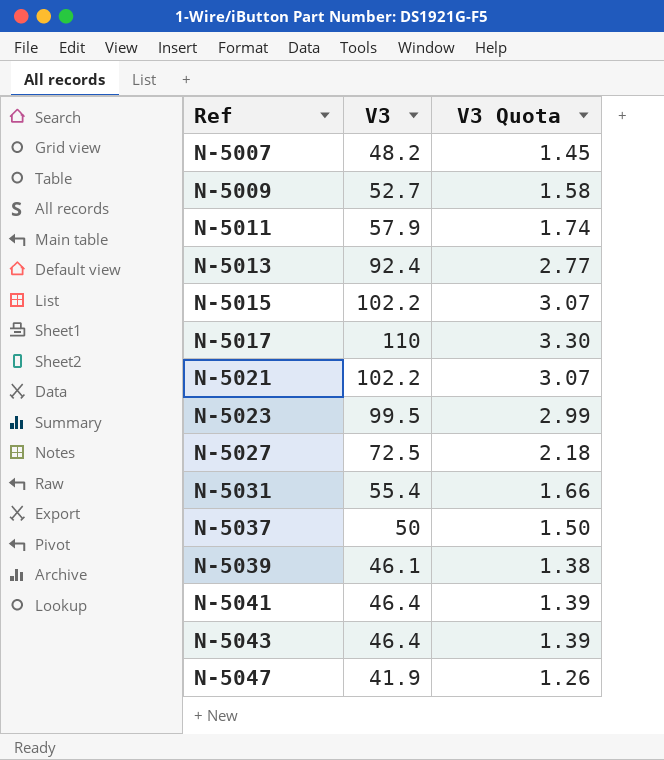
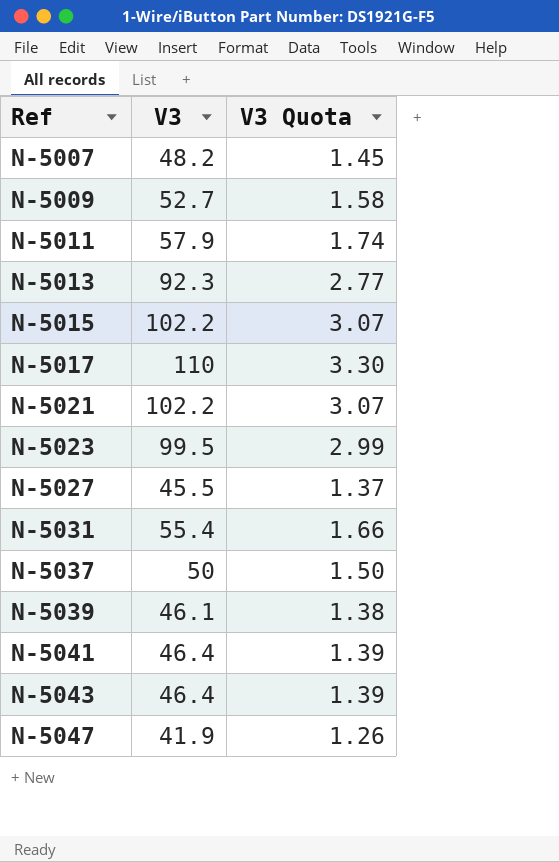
N-5013 | V3: 92.4 -> 92.3
N-5027 | V3: 72.5 -> 45.5
N-5027 | V3 Quota: 2.18 -> 1.37

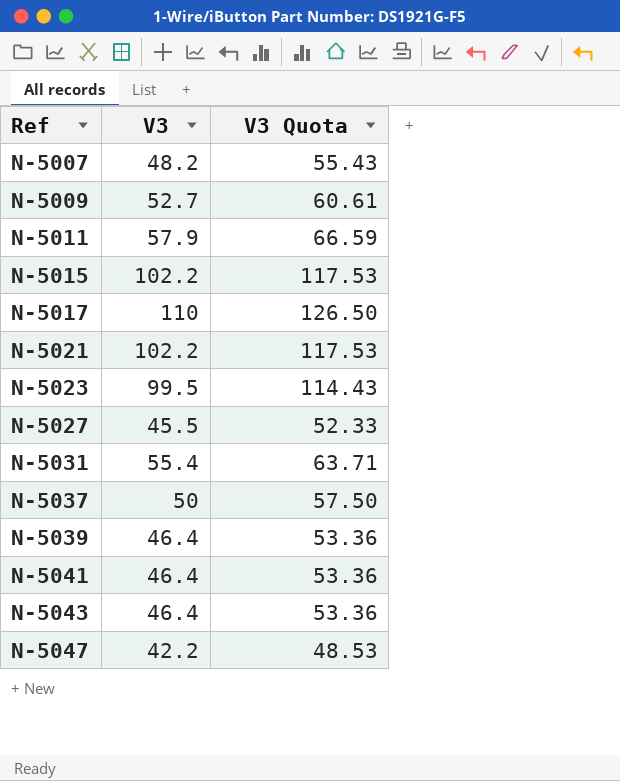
column V3 Quota | formula: [V3] * 0.03 -> [V3] * 1.15
row N-5013: 92.3 | 2.77 -> none
N-5039 | V3: 46.1 -> 46.4
N-5047 | V3: 41.9 -> 42.2

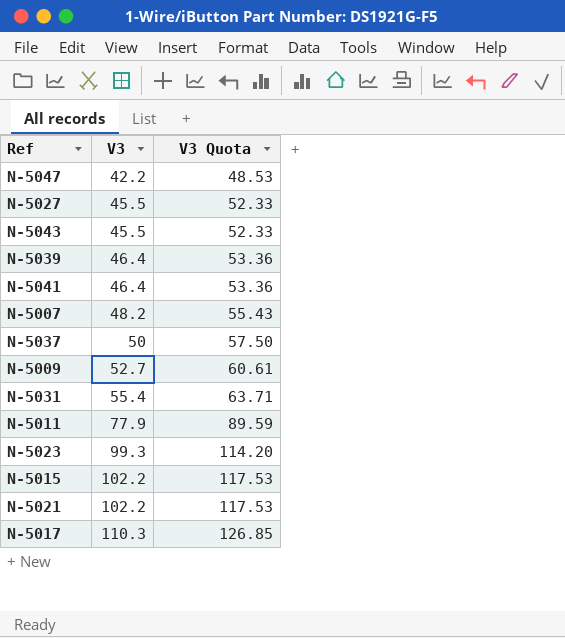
row order: Ref ascending -> V3 ascending
N-5043 | V3: 46.4 -> 45.5
N-5043 | V3 Quota: 53.36 -> 52.33
N-5011 | V3: 57.9 -> 77.9
N-5011 | V3 Quota: 66.59 -> 89.59
N-5023 | V3: 99.5 -> 99.3
N-5023 | V3 Quota: 114.43 -> 114.20
N-5017 | V3: 110 -> 110.3
N-5017 | V3 Quota: 126.50 -> 126.85

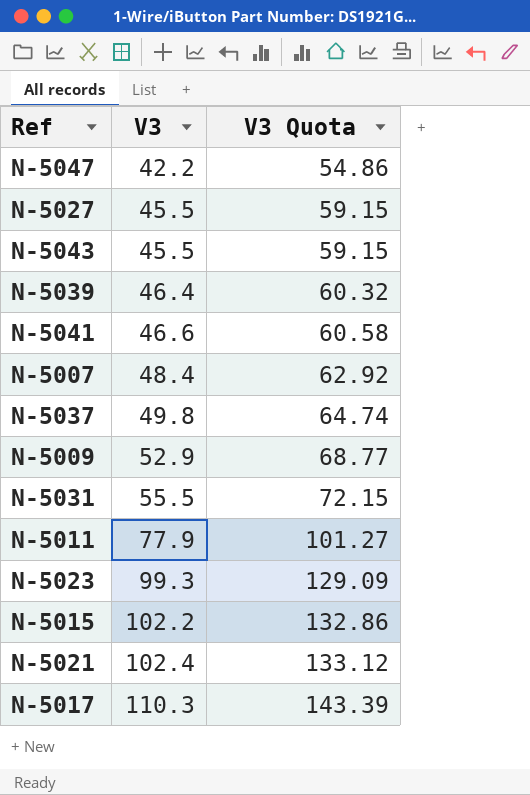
column V3 Quota | formula: [V3] * 1.15 -> [V3] * 1.3
N-5041 | V3: 46.4 -> 46.6
N-5007 | V3: 48.2 -> 48.4
N-5037 | V3: 50 -> 49.8
N-5009 | V3: 52.7 -> 52.9
N-5031 | V3: 55.4 -> 55.5
N-5021 | V3: 102.2 -> 102.4

